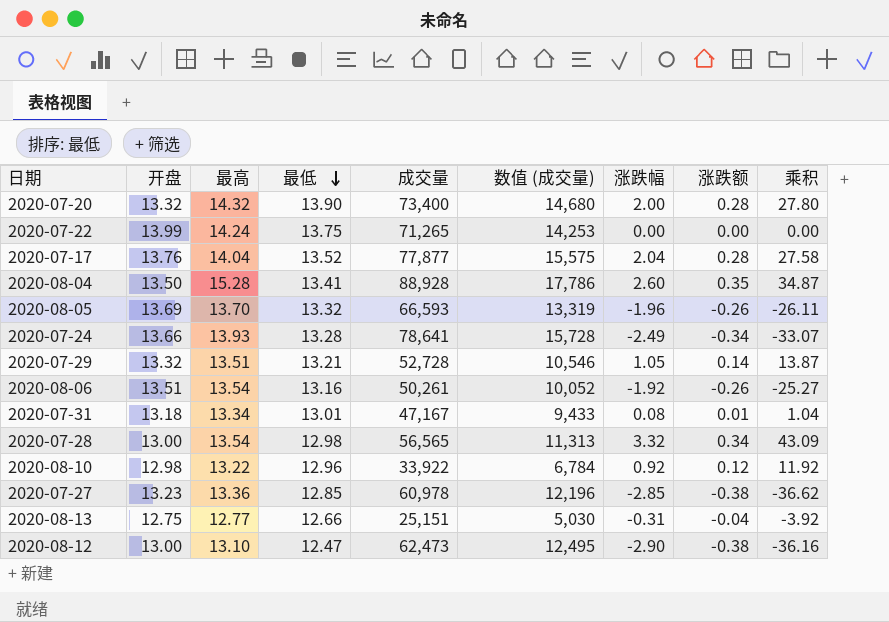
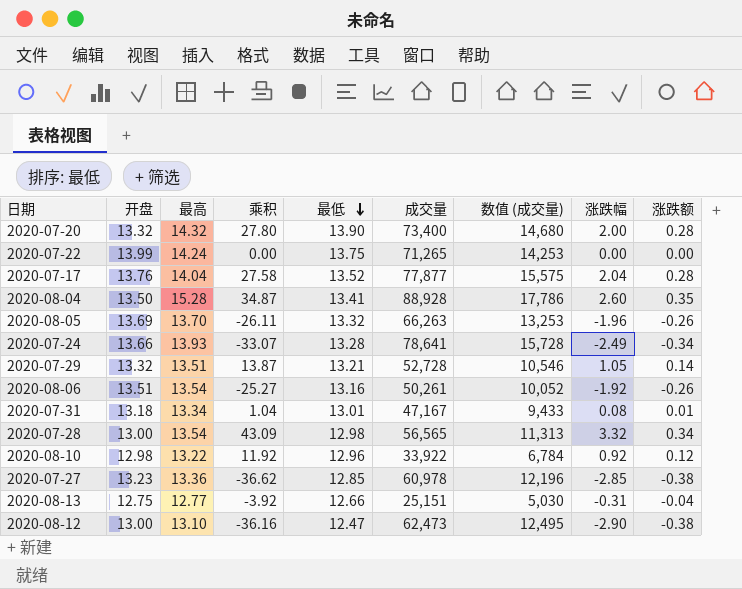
column 乘积 | position: 9 -> 4
2020-08-05 | 成交量: 66,593 -> 66,263
2020-08-05 | 数值 (成交量): 13,319 -> 13,253

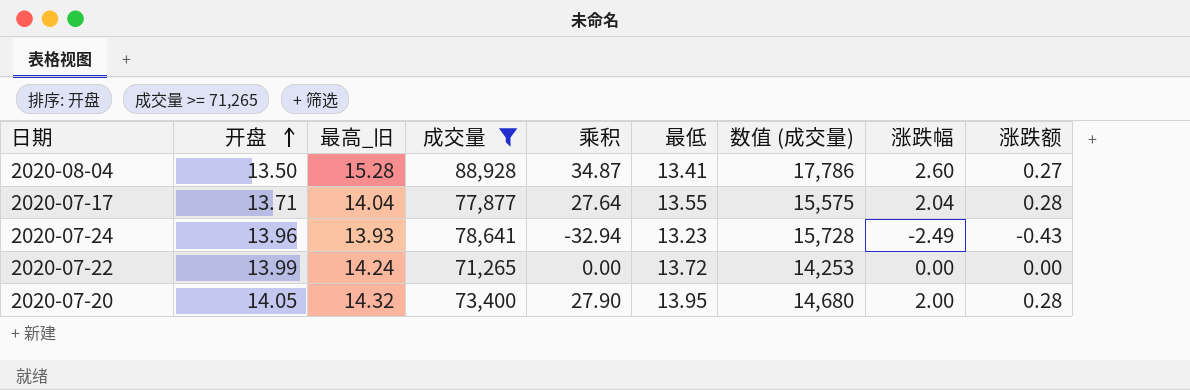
filter: none -> 成交量 >= 71,265
row order: 最低 descending -> 开盘 ascending
column name: 最高 -> 最高_旧
column 成交量 | position: 6 -> 4
2020-08-04 | 涨跌额: 0.35 -> 0.27
2020-07-17 | 开盘: 13.76 -> 13.71
2020-07-17 | 乘积: 27.58 -> 27.64
2020-07-17 | 最低: 13.52 -> 13.55
2020-07-24 | 开盘: 13.66 -> 13.96
2020-07-24 | 乘积: -33.07 -> -32.94
2020-07-24 | 最低: 13.28 -> 13.23
2020-07-24 | 涨跌额: -0.34 -> -0.43
2020-07-22 | 最低: 13.75 -> 13.72
2020-07-20 | 开盘: 13.32 -> 14.05
2020-07-20 | 乘积: 27.80 -> 27.90
2020-07-20 | 最低: 13.90 -> 13.95

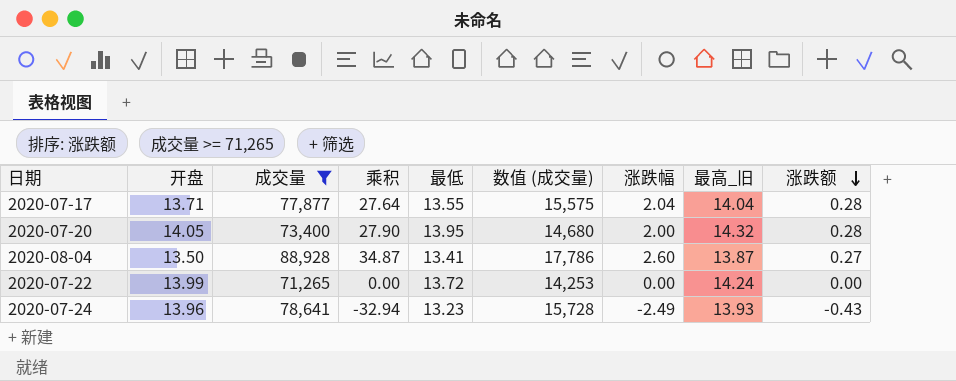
row order: 开盘 ascending -> 涨跌额 descending
column 最高_旧 | position: 3 -> 8
2020-08-04 | 最高_旧: 15.28 -> 13.87

